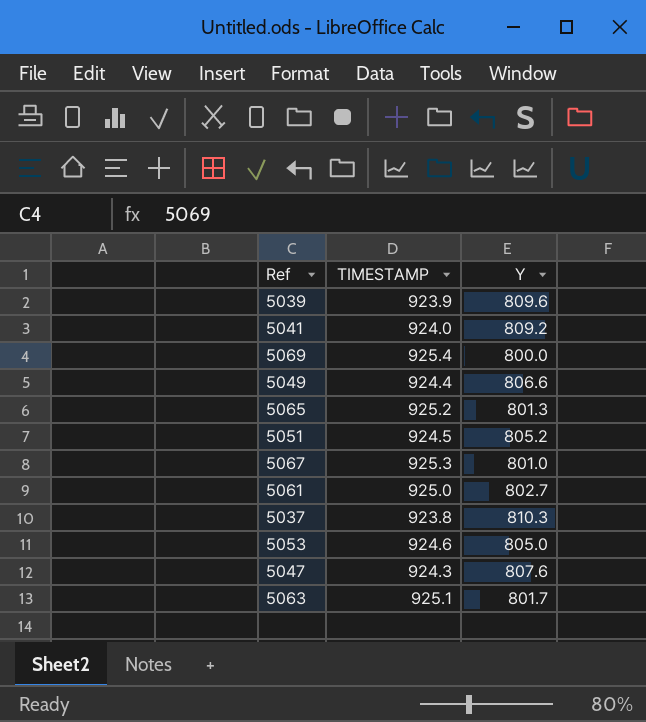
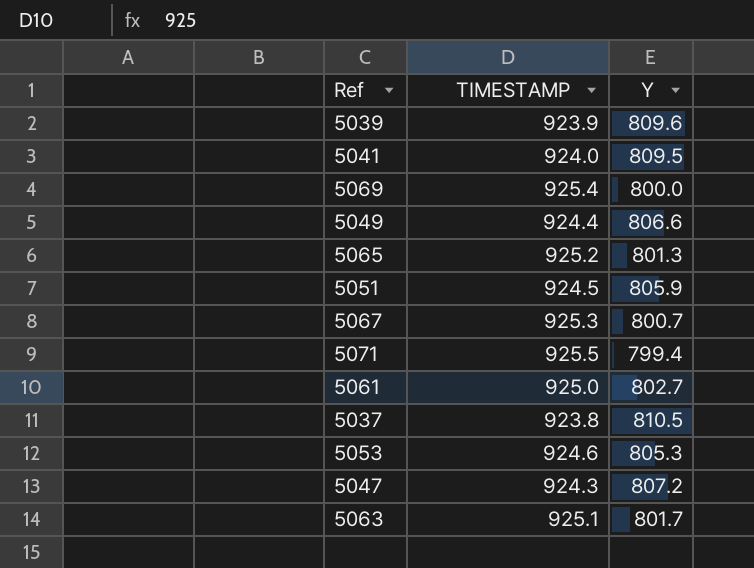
5041 | Y: 809.2 -> 809.5
5051 | Y: 805.2 -> 805.9
5067 | Y: 801.0 -> 800.7
row 5071: none -> 925.5 | 799.4
5037 | Y: 810.3 -> 810.5
5053 | Y: 805.0 -> 805.3
5047 | Y: 807.6 -> 807.2

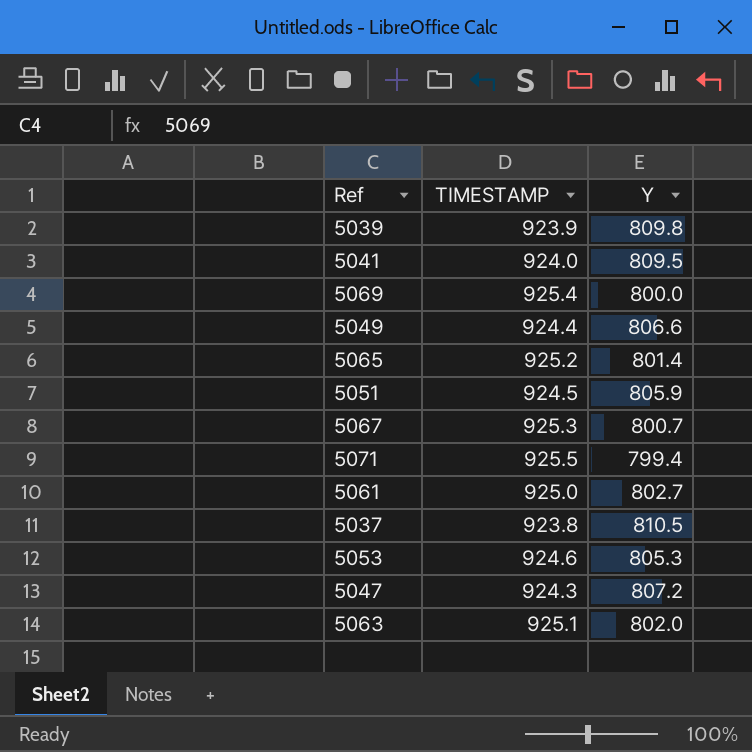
5039 | Y: 809.6 -> 809.8
5065 | Y: 801.3 -> 801.4
5063 | Y: 801.7 -> 802.0

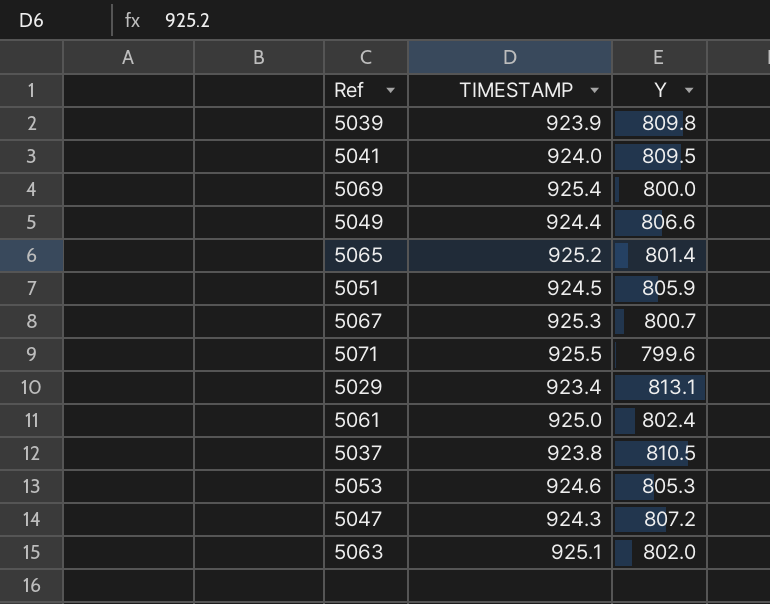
5071 | Y: 799.4 -> 799.6
row 5029: none -> 923.4 | 813.1
5061 | Y: 802.7 -> 802.4

